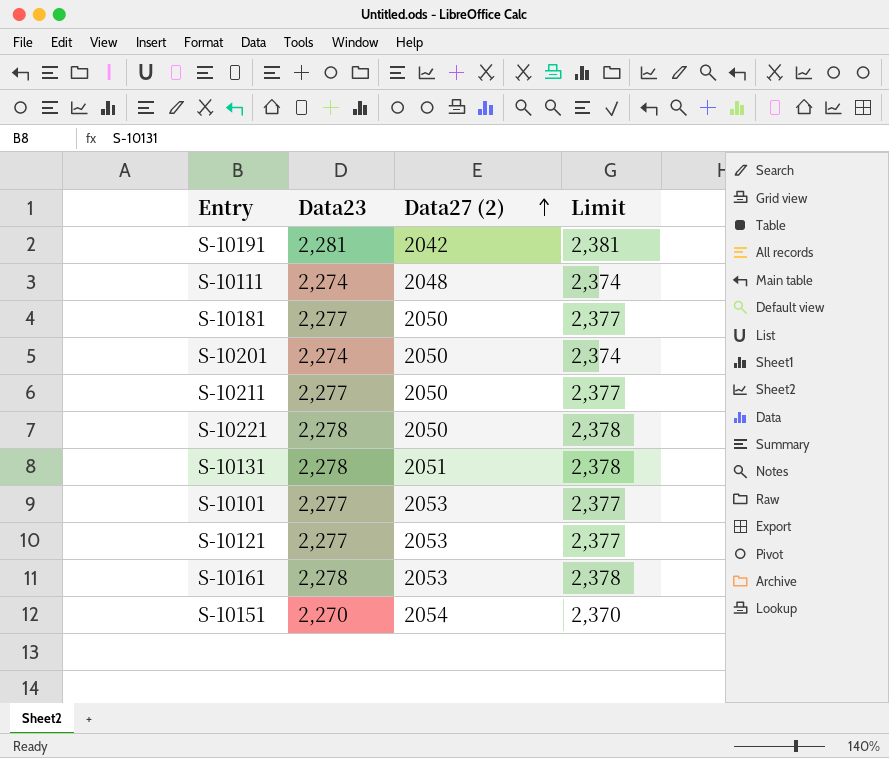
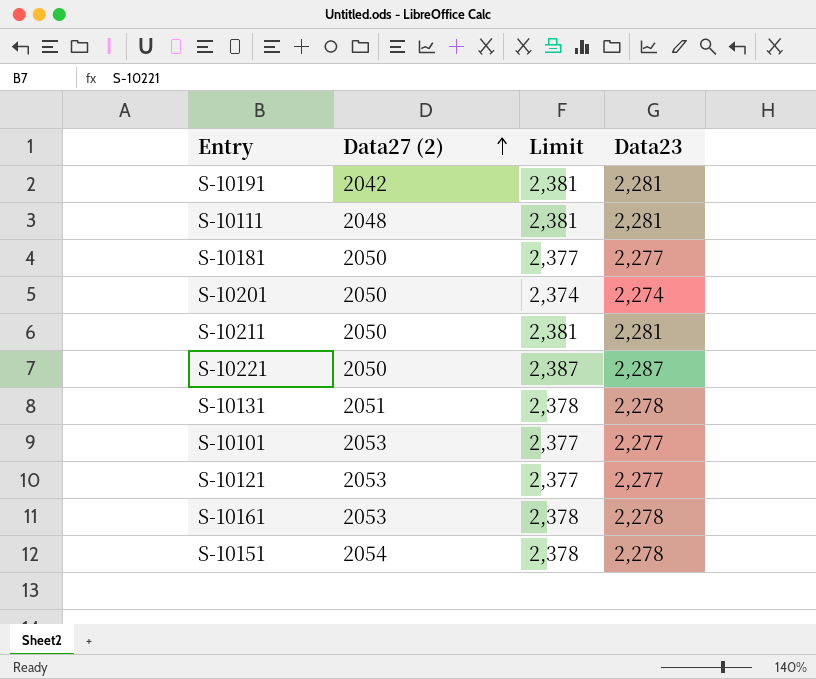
column Data23 | position: 2 -> 4
S-10111 | Limit: 2,374 -> 2,381
S-10111 | Data23: 2,274 -> 2,281
S-10211 | Limit: 2,377 -> 2,381
S-10211 | Data23: 2,277 -> 2,281
S-10221 | Limit: 2,378 -> 2,387
S-10221 | Data23: 2,278 -> 2,287
S-10151 | Limit: 2,370 -> 2,378
S-10151 | Data23: 2,270 -> 2,278

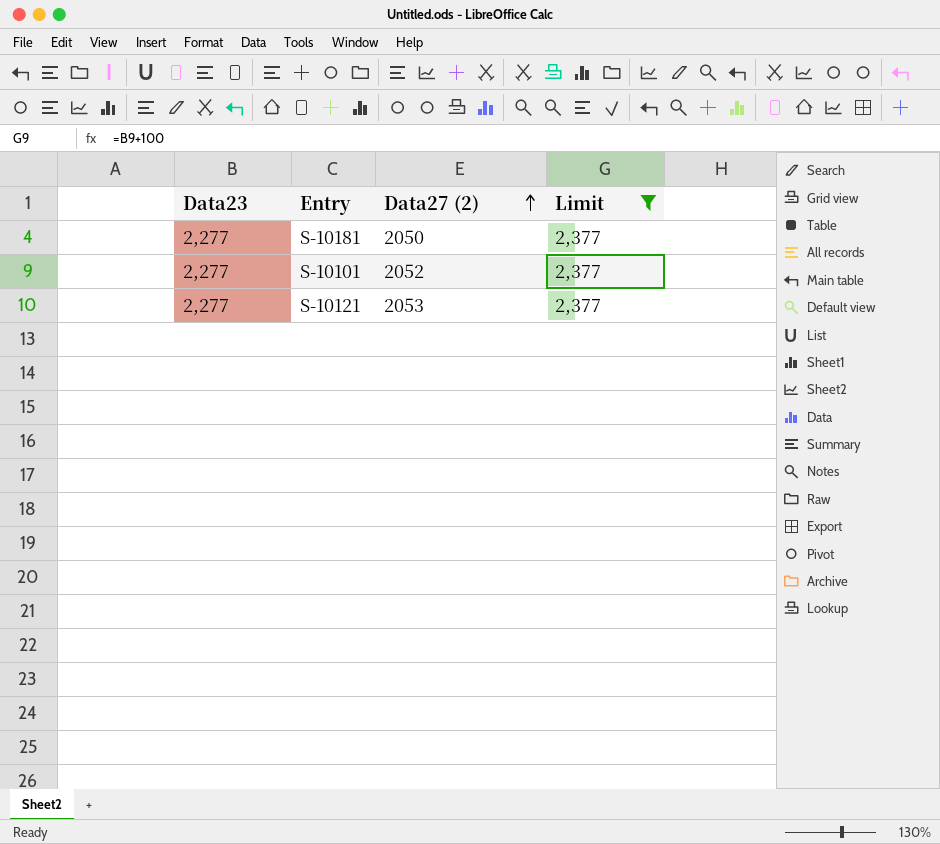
filter: none -> Limit = 2,377
column Data23 | position: 4 -> 1
S-10101 | Data27 (2): 2053 -> 2052

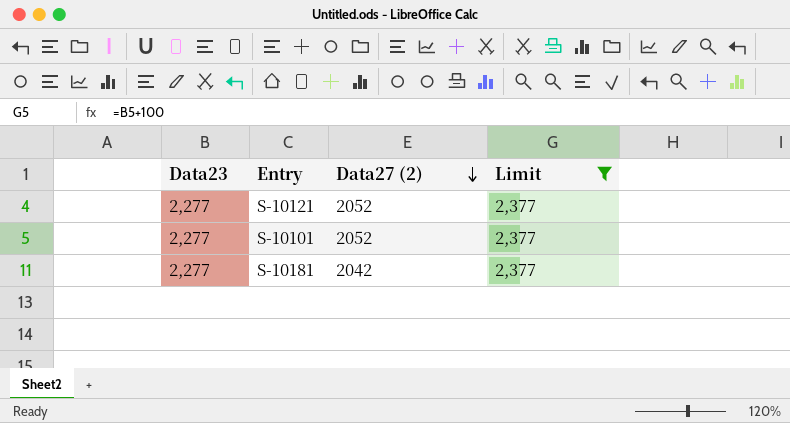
row order: Data27 (2) ascending -> Data27 (2) descending
S-10121 | Data27 (2): 2053 -> 2052
S-10181 | Data27 (2): 2050 -> 2042

